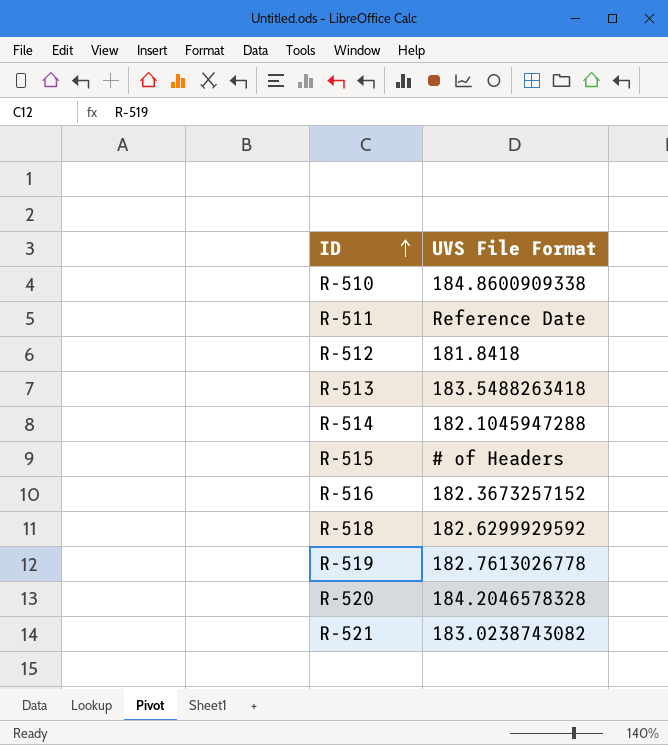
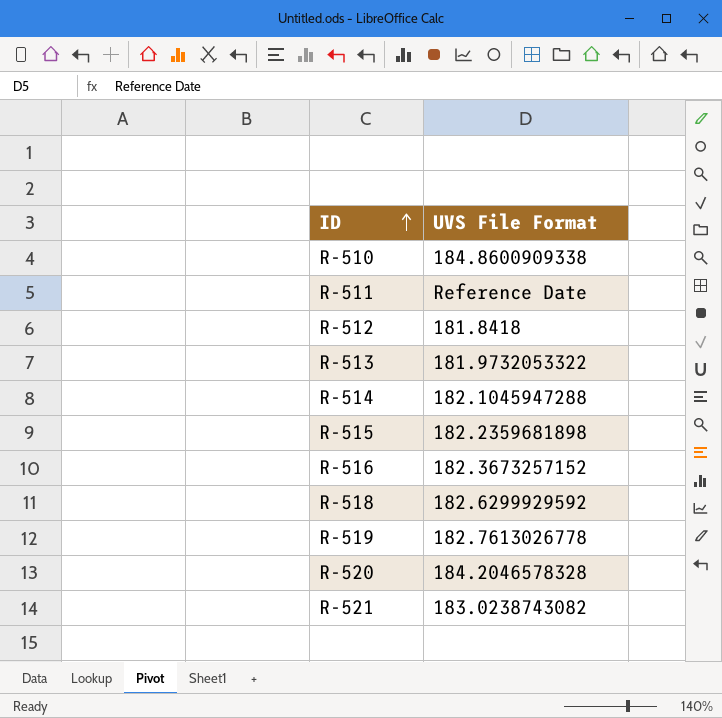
R-513 | UVS File Format: 183.5488263418 -> 181.9732053322
R-515 | UVS File Format: # of Headers -> 182.2359681898

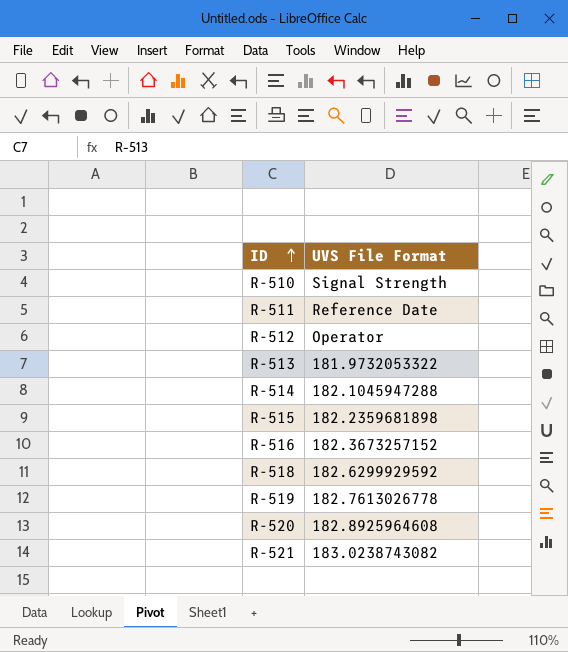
R-510 | UVS File Format: 184.8600909338 -> Signal Strength
R-512 | UVS File Format: 181.8418 -> Operator
R-520 | UVS File Format: 184.2046578328 -> 182.8925964608

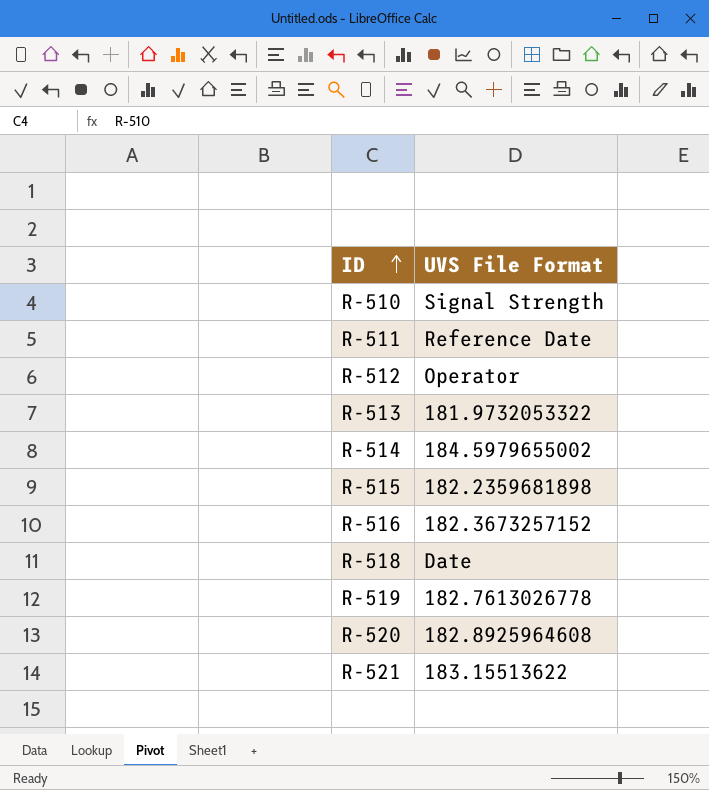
R-514 | UVS File Format: 182.1045947288 -> 184.5979655002
R-518 | UVS File Format: 182.6299929592 -> Date
R-521 | UVS File Format: 183.0238743082 -> 183.15513622

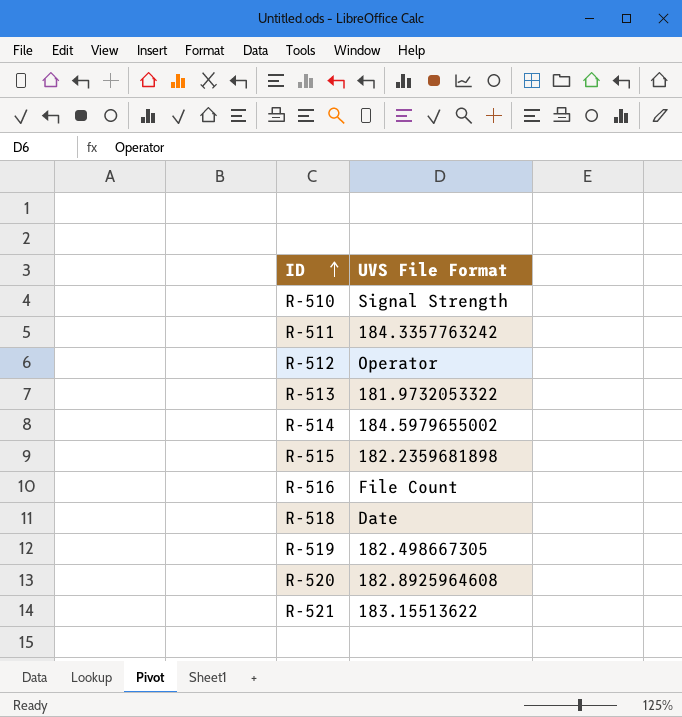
R-511 | UVS File Format: Reference Date -> 184.3357763242
R-516 | UVS File Format: 182.3673257152 -> File Count
R-519 | UVS File Format: 182.7613026778 -> 182.498667305

